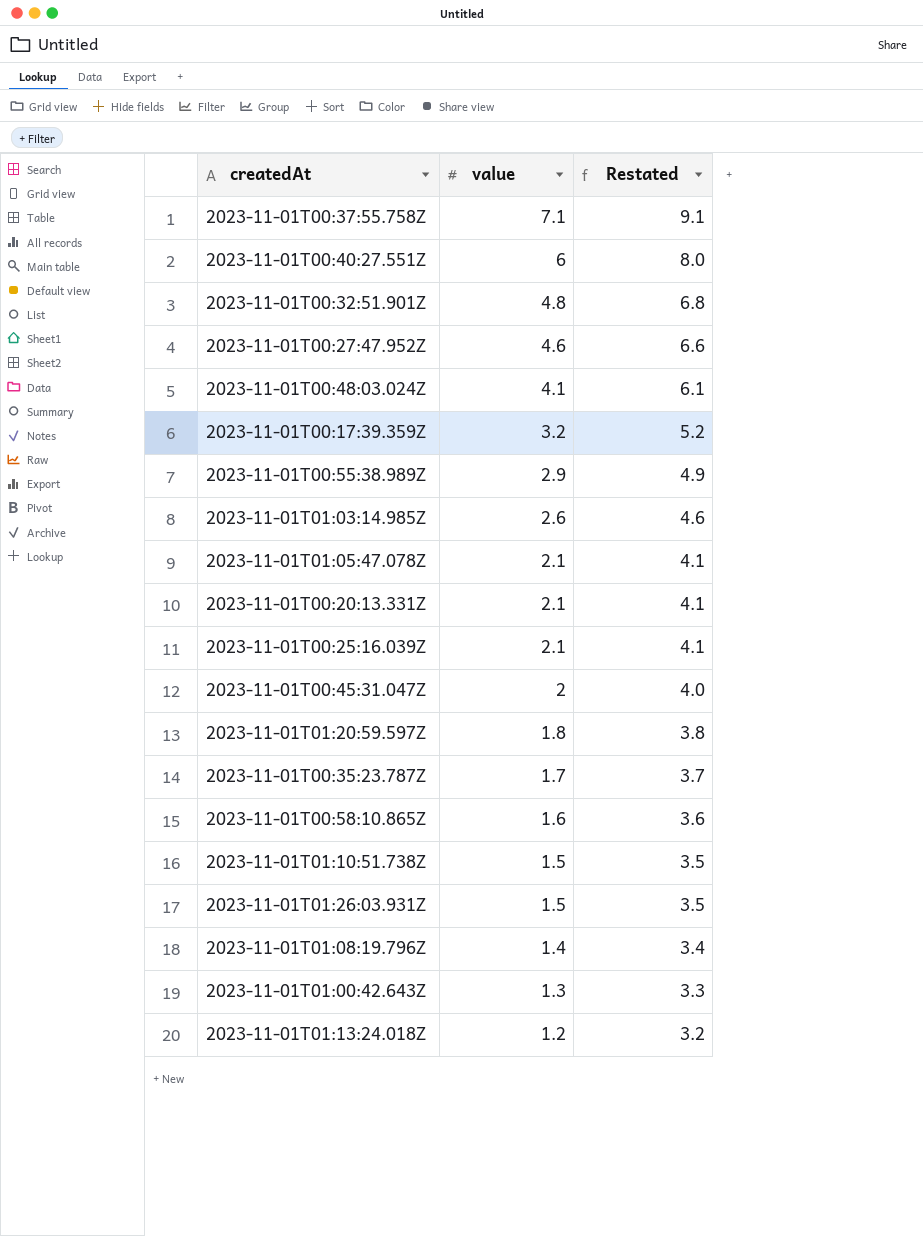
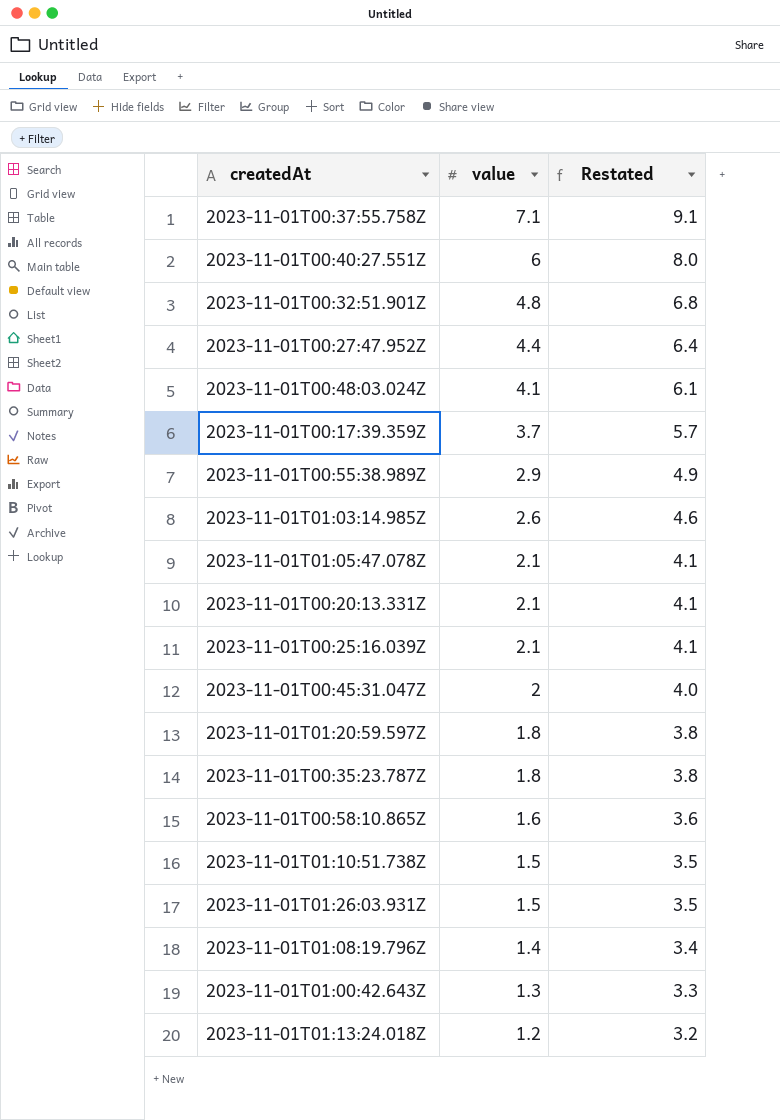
2023-11-01T00:27:47.952Z | value: 4.6 -> 4.4
2023-11-01T00:27:47.952Z | Restated: 6.6 -> 6.4
2023-11-01T00:17:39.359Z | value: 3.2 -> 3.7
2023-11-01T00:17:39.359Z | Restated: 5.2 -> 5.7
2023-11-01T00:35:23.787Z | value: 1.7 -> 1.8
2023-11-01T00:35:23.787Z | Restated: 3.7 -> 3.8

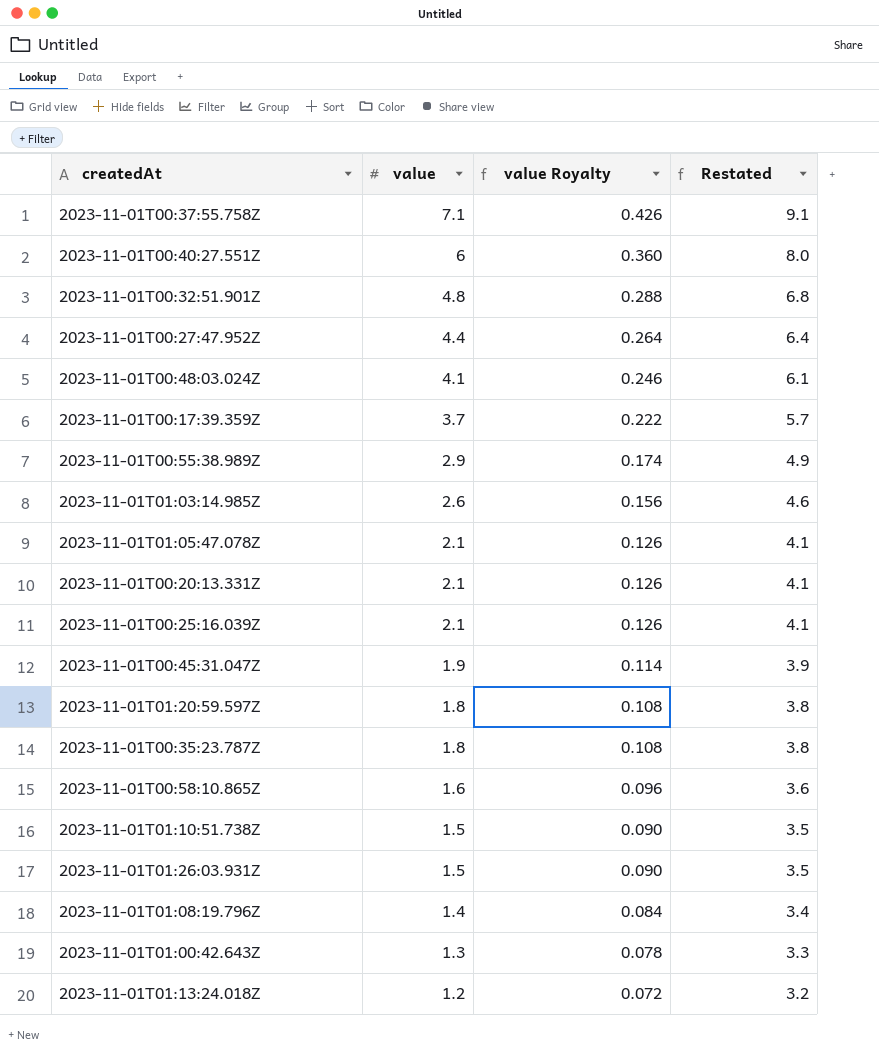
column value Royalty | formula: none -> [value] * 0.06
2023-11-01T00:45:31.047Z | value: 2 -> 1.9
2023-11-01T00:45:31.047Z | Restated: 4.0 -> 3.9

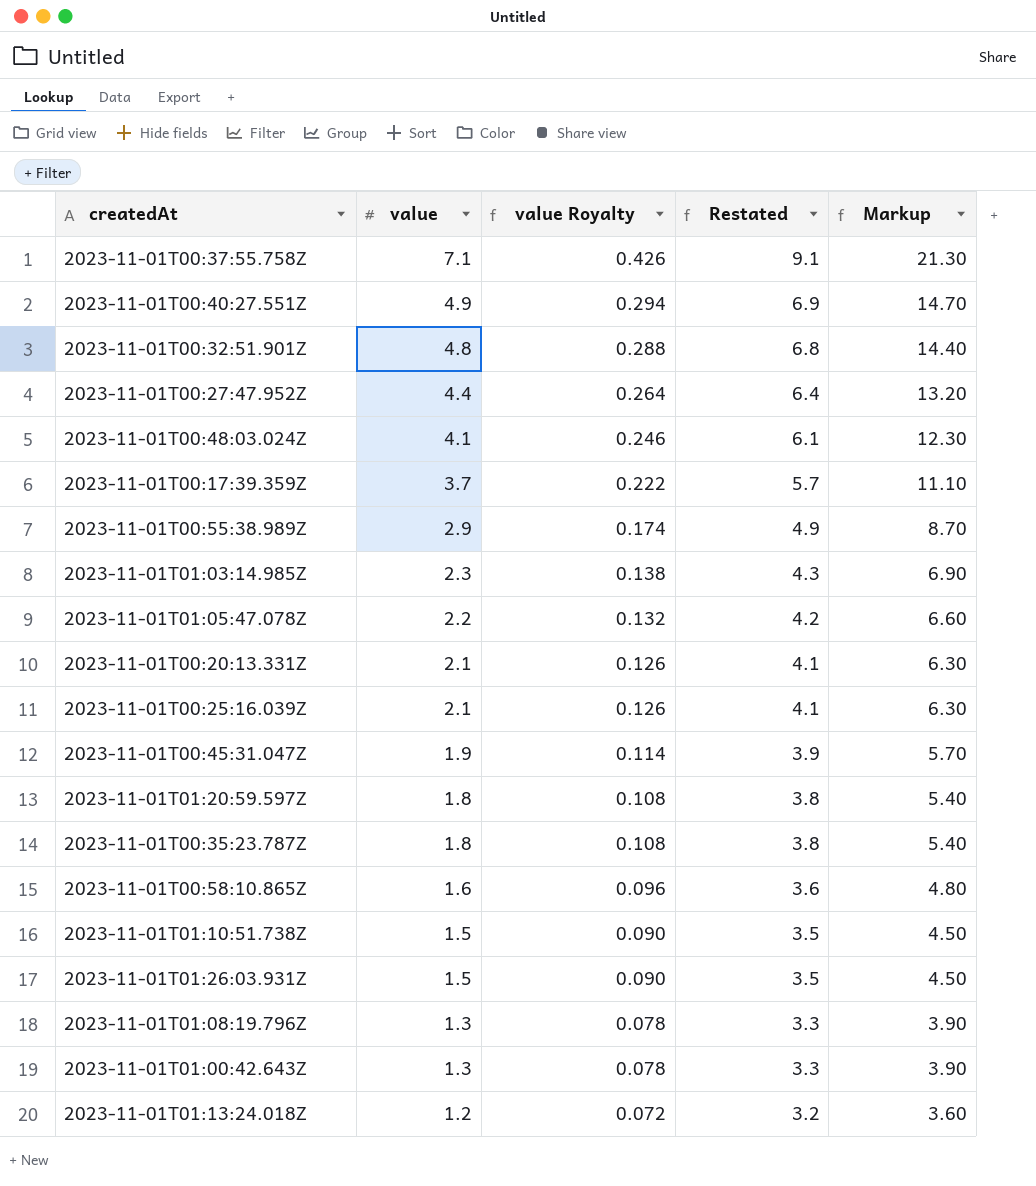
column Markup | formula: none -> [value] * 3
2023-11-01T00:40:27.551Z | value: 6 -> 4.9
2023-11-01T00:40:27.551Z | value Royalty: 0.360 -> 0.294
2023-11-01T00:40:27.551Z | Restated: 8.0 -> 6.9
2023-11-01T01:03:14.985Z | value: 2.6 -> 2.3
2023-11-01T01:03:14.985Z | value Royalty: 0.156 -> 0.138
2023-11-01T01:03:14.985Z | Restated: 4.6 -> 4.3
2023-11-01T01:05:47.078Z | value: 2.1 -> 2.2
2023-11-01T01:05:47.078Z | value Royalty: 0.126 -> 0.132
2023-11-01T01:05:47.078Z | Restated: 4.1 -> 4.2
2023-11-01T01:08:19.796Z | value: 1.4 -> 1.3
2023-11-01T01:08:19.796Z | value Royalty: 0.084 -> 0.078
2023-11-01T01:08:19.796Z | Restated: 3.4 -> 3.3

